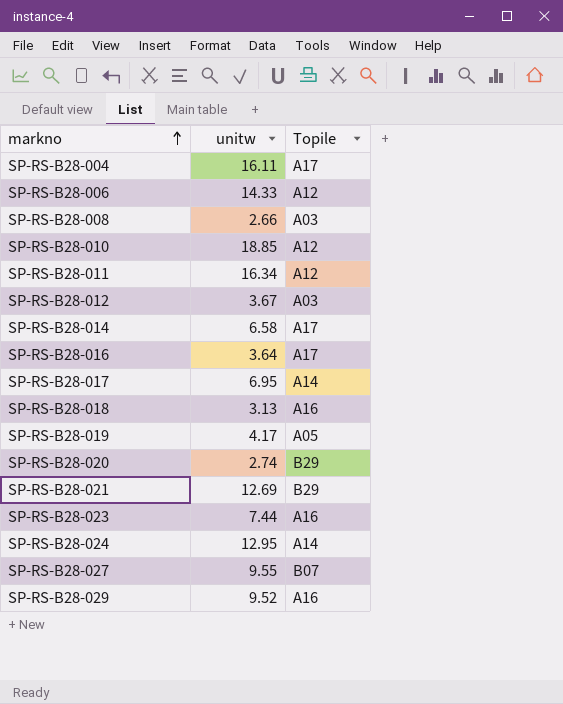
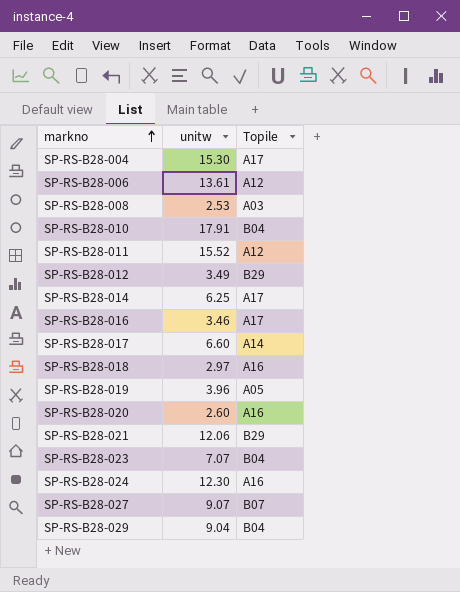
SP-RS-B28-004 | unitw: 16.11 -> 15.30
SP-RS-B28-006 | unitw: 14.33 -> 13.61
SP-RS-B28-008 | unitw: 2.66 -> 2.53
SP-RS-B28-010 | unitw: 18.85 -> 17.91
SP-RS-B28-010 | Topile: A12 -> B04
SP-RS-B28-011 | unitw: 16.34 -> 15.52
SP-RS-B28-012 | unitw: 3.67 -> 3.49
SP-RS-B28-012 | Topile: A03 -> B29
SP-RS-B28-014 | unitw: 6.58 -> 6.25
SP-RS-B28-016 | unitw: 3.64 -> 3.46
SP-RS-B28-017 | unitw: 6.95 -> 6.60
SP-RS-B28-018 | unitw: 3.13 -> 2.97
SP-RS-B28-019 | unitw: 4.17 -> 3.96
SP-RS-B28-020 | unitw: 2.74 -> 2.60
SP-RS-B28-020 | Topile: B29 -> A16
SP-RS-B28-021 | unitw: 12.69 -> 12.06
SP-RS-B28-023 | unitw: 7.44 -> 7.07
SP-RS-B28-023 | Topile: A16 -> B04
SP-RS-B28-024 | unitw: 12.95 -> 12.30
SP-RS-B28-024 | Topile: A14 -> A16
SP-RS-B28-027 | unitw: 9.55 -> 9.07
SP-RS-B28-029 | unitw: 9.52 -> 9.04
SP-RS-B28-029 | Topile: A16 -> B04

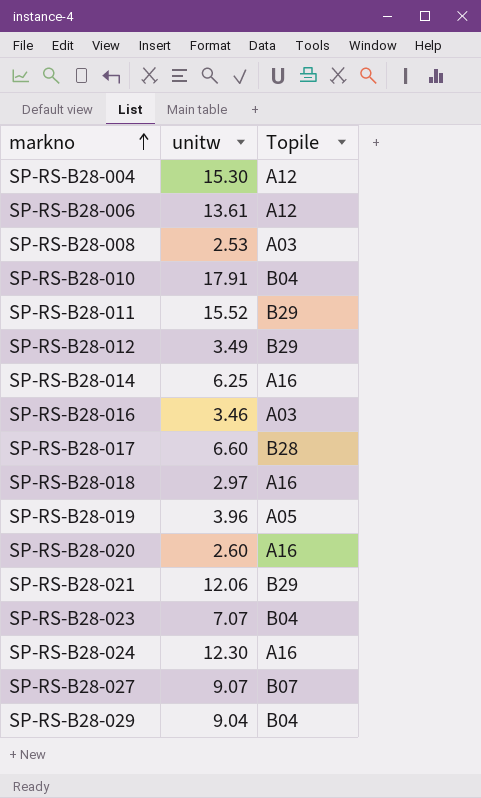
SP-RS-B28-004 | Topile: A17 -> A12
SP-RS-B28-011 | Topile: A12 -> B29
SP-RS-B28-014 | Topile: A17 -> A16
SP-RS-B28-016 | Topile: A17 -> A03
SP-RS-B28-017 | Topile: A14 -> B28

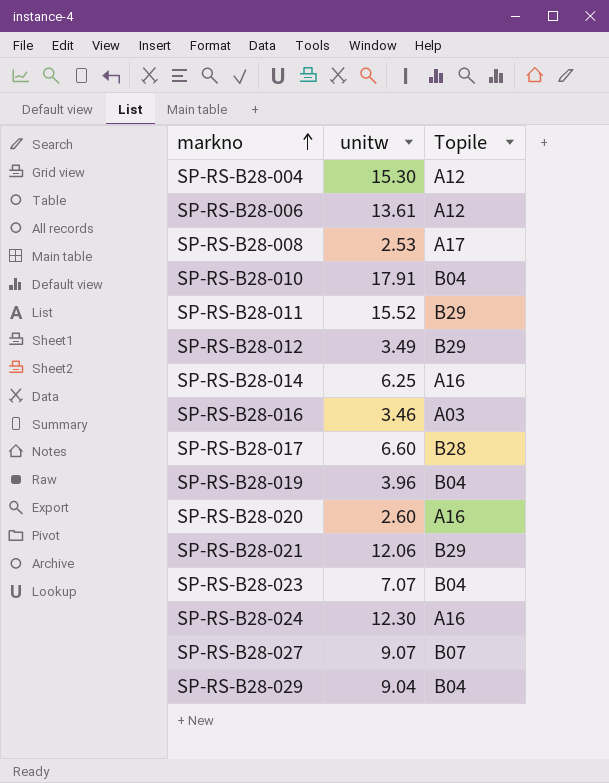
row SP-RS-B28-018: 2.97 | A16 -> none
SP-RS-B28-008 | Topile: A03 -> A17
SP-RS-B28-019 | Topile: A05 -> B04

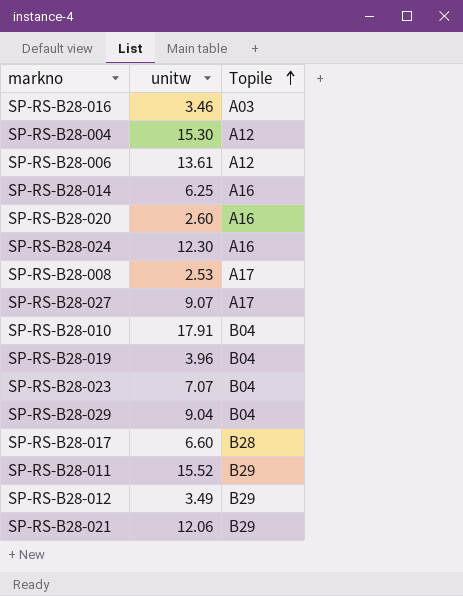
row order: markno ascending -> Topile ascending
SP-RS-B28-027 | Topile: B07 -> A17

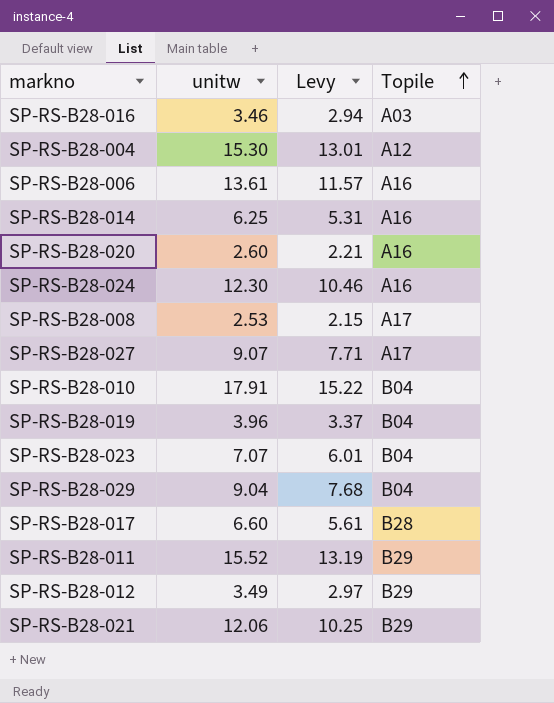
column Levy | formula: none -> [unitw] * 0.85
SP-RS-B28-006 | Topile: A12 -> A16

